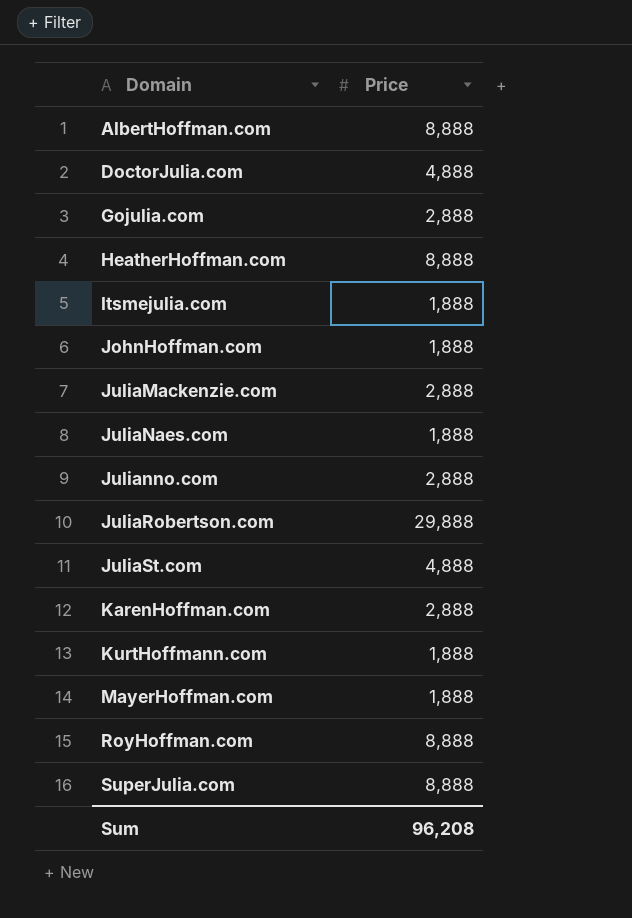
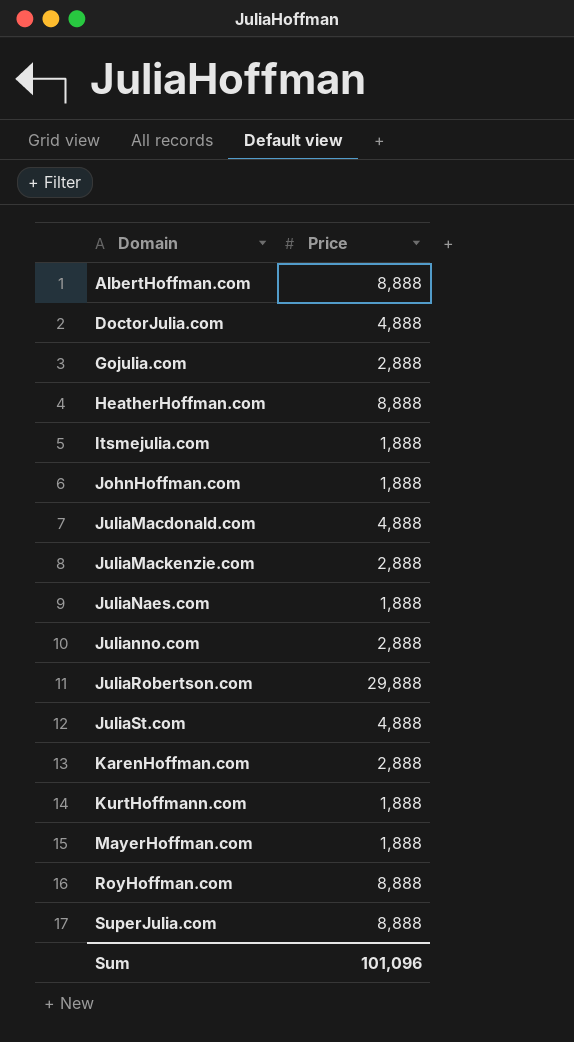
row JuliaMacdonald.com: none -> 4,888
Sum | Price: 96,208 -> 101,096

